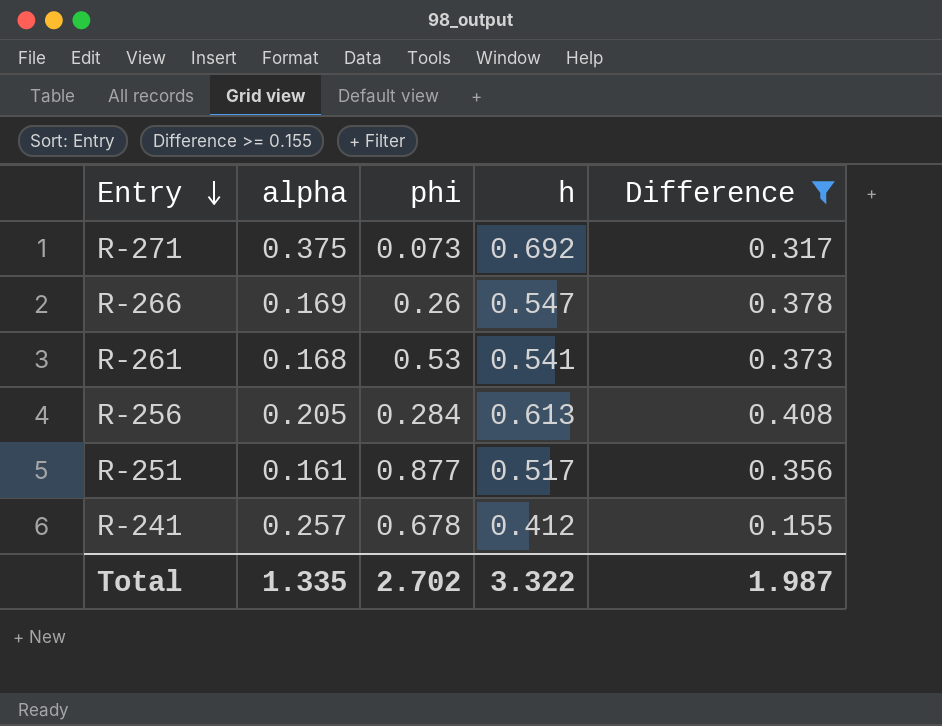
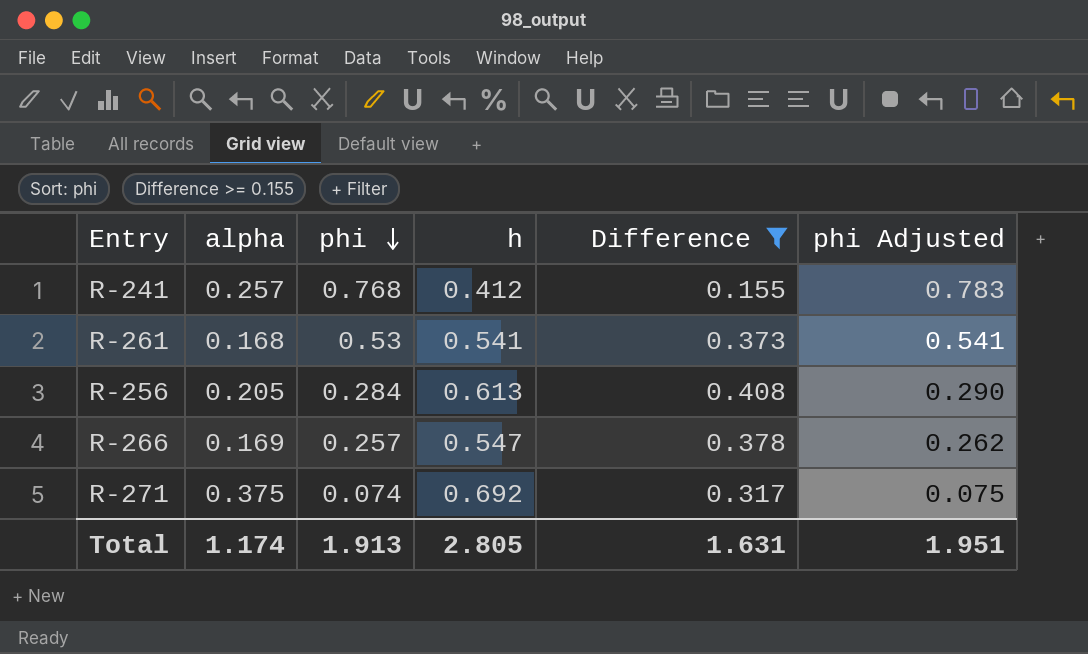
row order: Entry descending -> phi descending
column phi Adjusted | formula: none -> [phi] * 1.02
row R-251: 0.161 | 0.877 | 0.517 | 0.356 -> none
R-241 | phi: 0.678 -> 0.768
R-266 | phi: 0.26 -> 0.257
R-271 | phi: 0.073 -> 0.074
Total | alpha: 1.335 -> 1.174
Total | phi: 2.702 -> 1.913
Total | h: 3.322 -> 2.805
Total | Difference: 1.987 -> 1.631

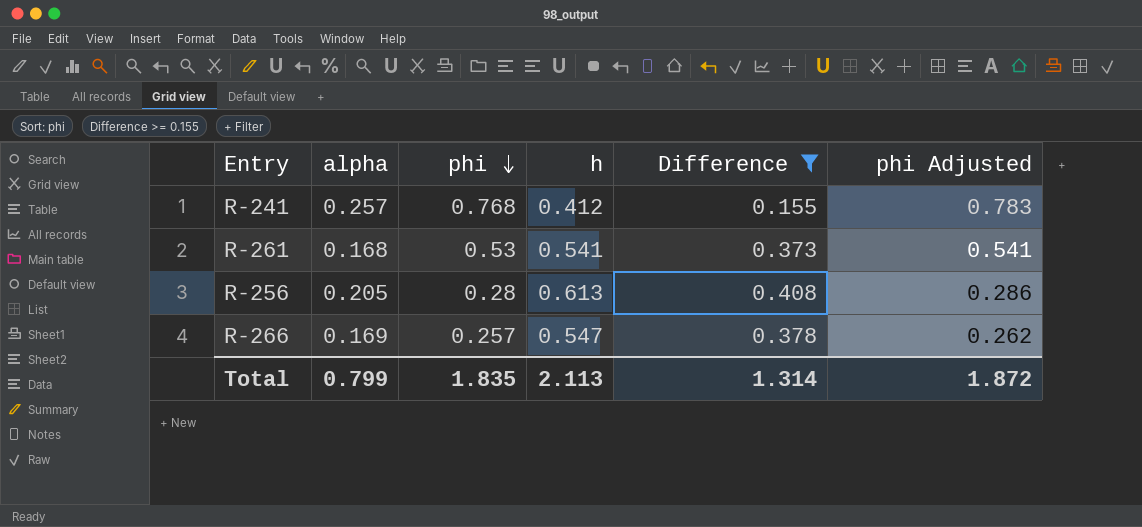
row R-271: 0.375 | 0.074 | 0.692 | 0.317 | 0.075 -> none
R-256 | phi: 0.284 -> 0.28
R-256 | phi Adjusted: 0.290 -> 0.286
Total | alpha: 1.174 -> 0.799
Total | phi: 1.913 -> 1.835
Total | h: 2.805 -> 2.113
Total | Difference: 1.631 -> 1.314
Total | phi Adjusted: 1.951 -> 1.872

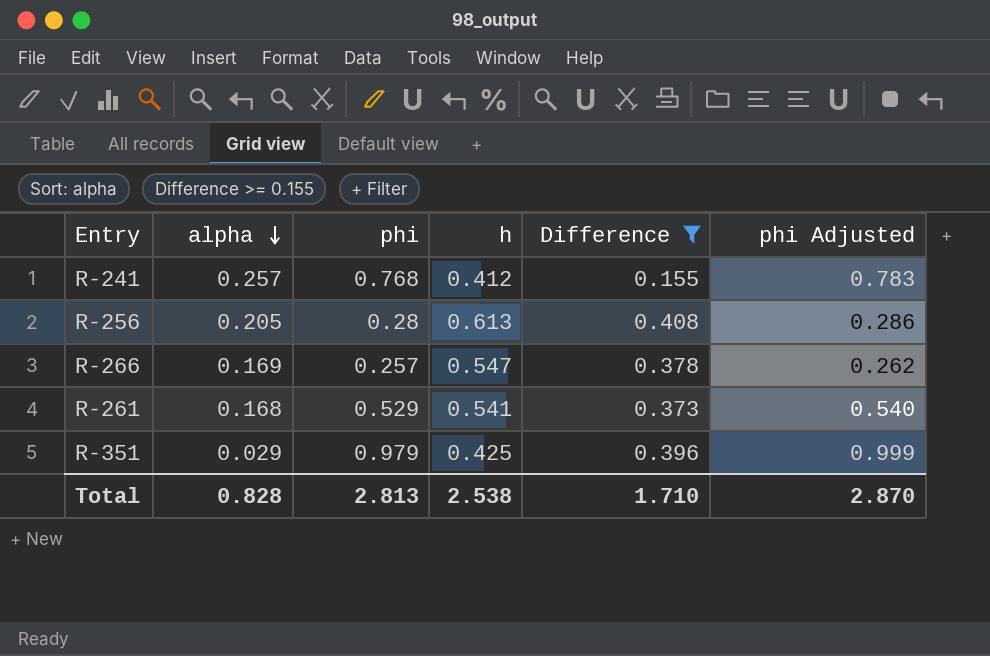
row order: phi descending -> alpha descending
R-261 | phi: 0.53 -> 0.529
R-261 | phi Adjusted: 0.541 -> 0.540
row R-351: none -> 0.029 | 0.979 | 0.425 | 0.396 | 0.999
Total | alpha: 0.799 -> 0.828
Total | phi: 1.835 -> 2.813
Total | h: 2.113 -> 2.538
Total | Difference: 1.314 -> 1.710
Total | phi Adjusted: 1.872 -> 2.870

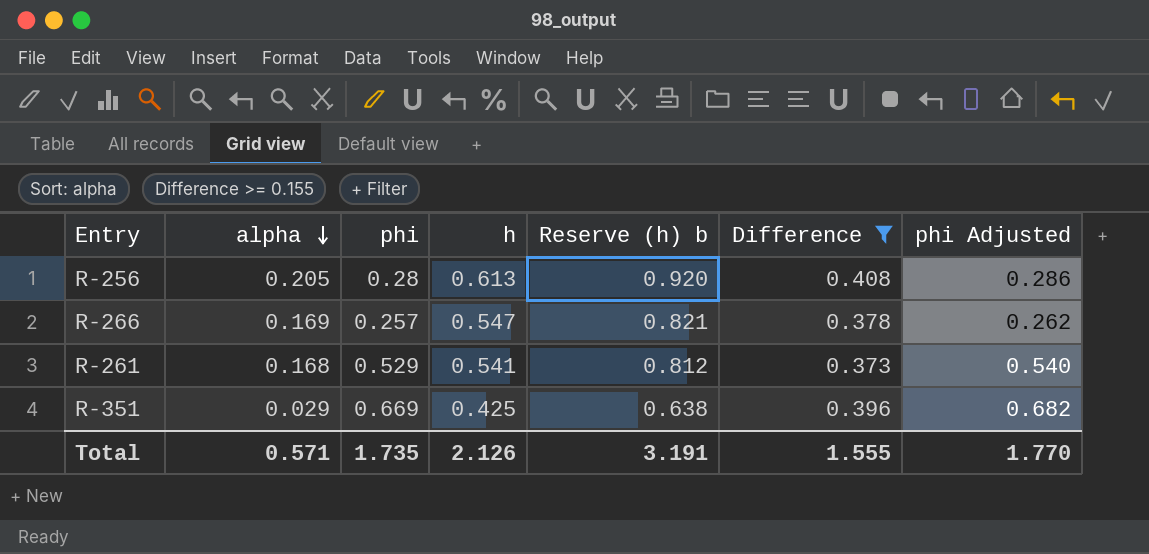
column Reserve (h) b | formula: none -> [h] * 1.5
row R-241: 0.257 | 0.768 | 0.412 | 0.155 | 0.783 -> none
R-351 | phi: 0.979 -> 0.669
R-351 | phi Adjusted: 0.999 -> 0.682
Total | alpha: 0.828 -> 0.571
Total | phi: 2.813 -> 1.735
Total | h: 2.538 -> 2.126
Total | Difference: 1.710 -> 1.555
Total | phi Adjusted: 2.870 -> 1.770

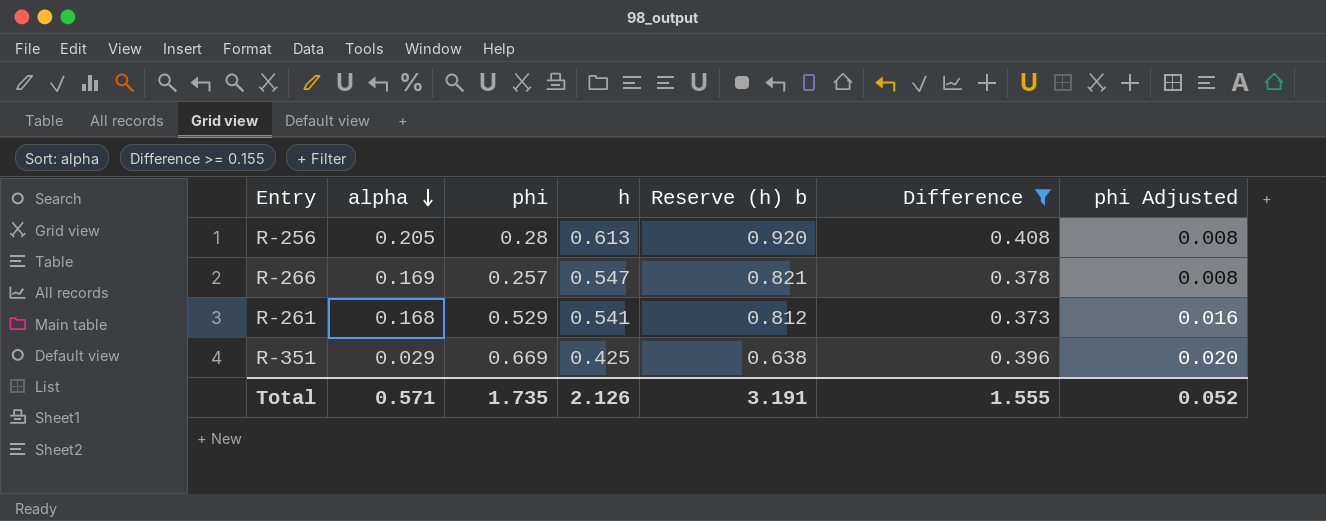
column phi Adjusted | formula: [phi] * 1.02 -> [phi] * 0.03
Total | phi Adjusted: 1.770 -> 0.052

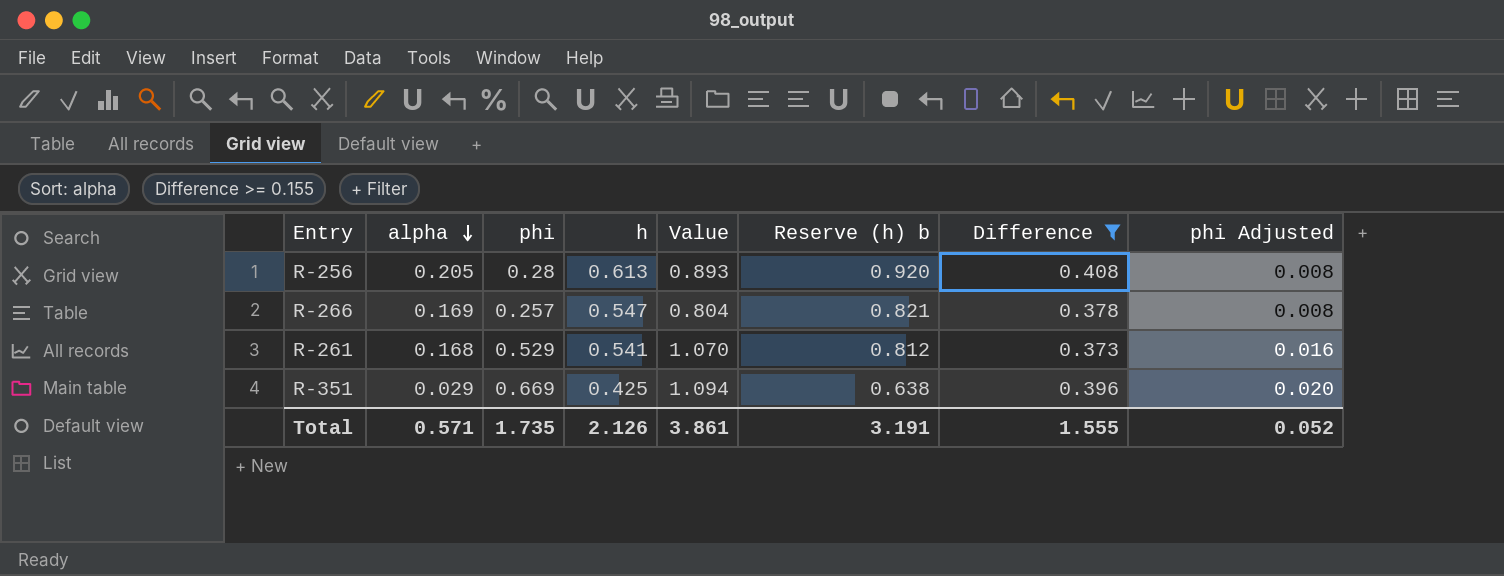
column Value | formula: none -> [phi] + [h]

